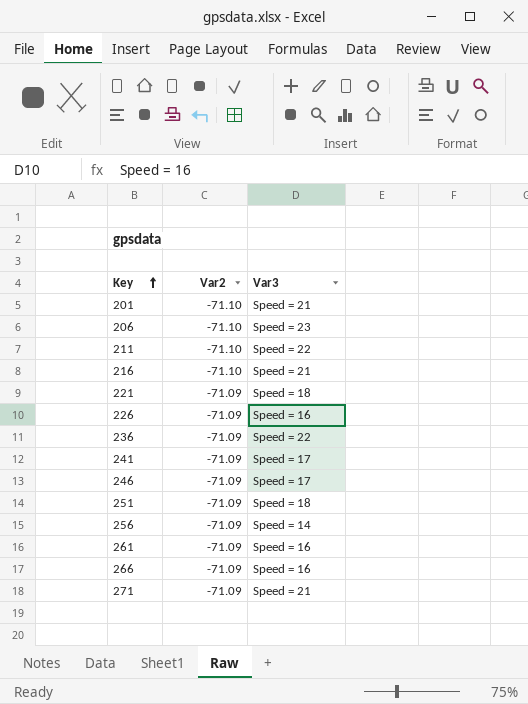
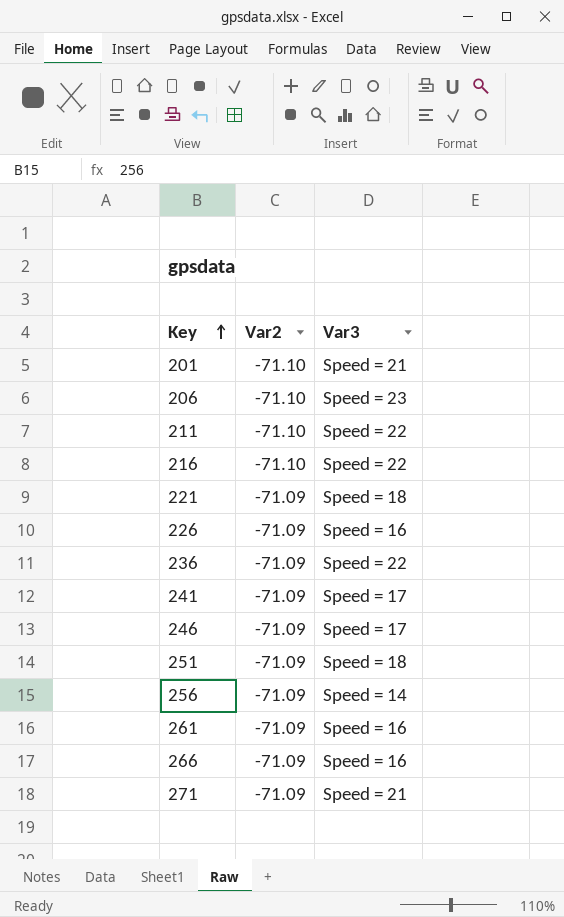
216 | Var3: Speed = 21 -> Speed = 22

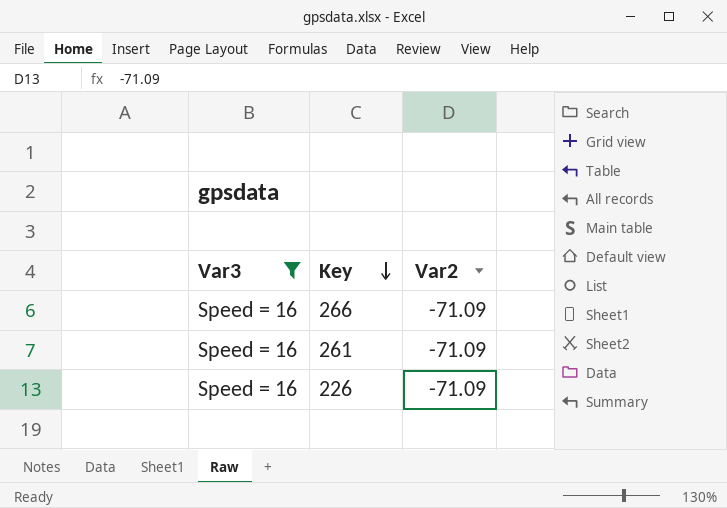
filter: none -> Var3 = Speed = 16
row order: Key ascending -> Key descending
column Var3 | position: 3 -> 1

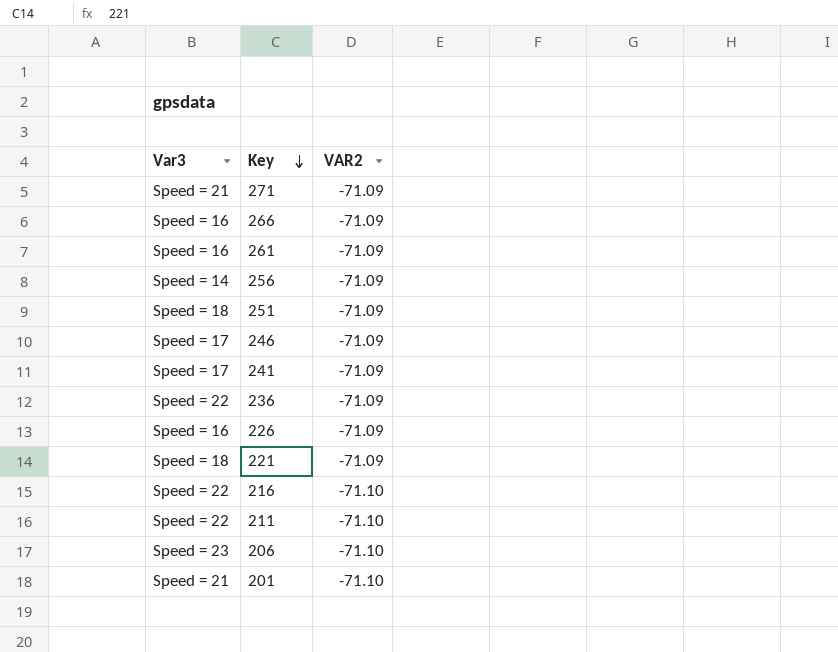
filter: Var3 = Speed = 16 -> none
column name: Var2 -> VAR2

